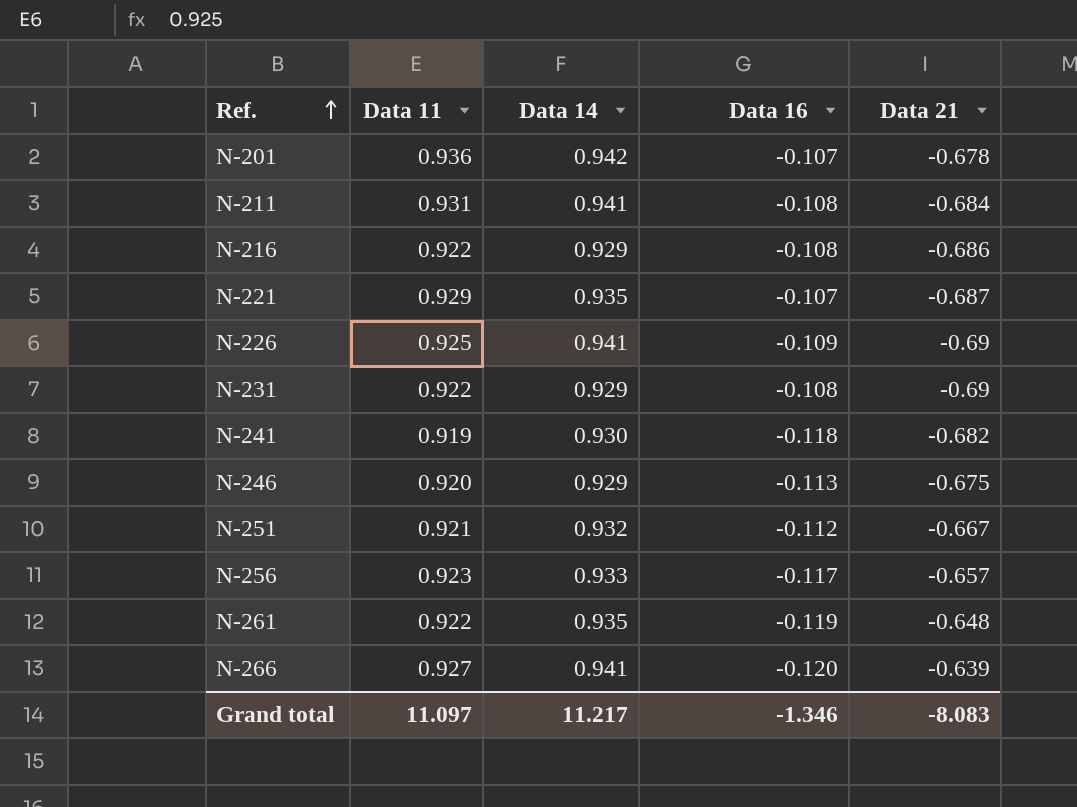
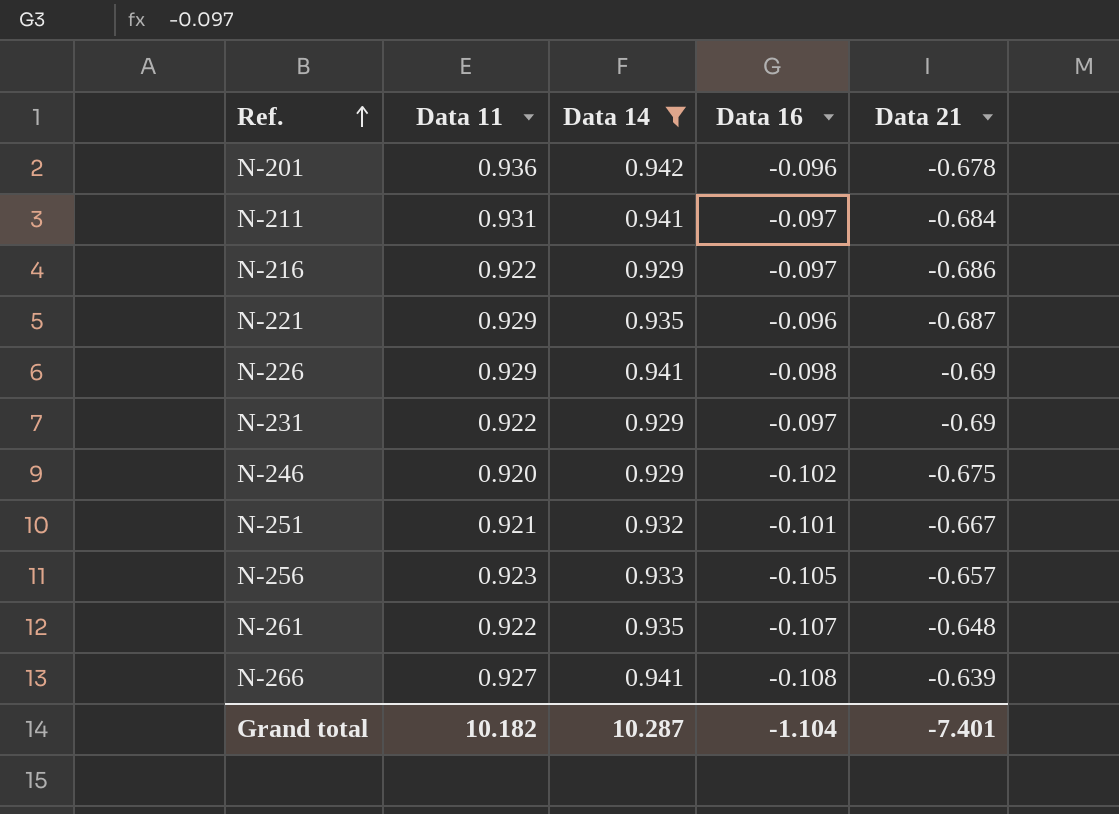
filter: none -> Data 14 != 0.930
N-201 | Data 16: -0.107 -> -0.096
N-211 | Data 16: -0.108 -> -0.097
N-216 | Data 16: -0.108 -> -0.097
N-221 | Data 16: -0.107 -> -0.096
N-226 | Data 11: 0.925 -> 0.929
N-226 | Data 16: -0.109 -> -0.098
N-231 | Data 16: -0.108 -> -0.097
N-246 | Data 16: -0.113 -> -0.102
N-251 | Data 16: -0.112 -> -0.101
N-256 | Data 16: -0.117 -> -0.105
N-261 | Data 16: -0.119 -> -0.107
N-266 | Data 16: -0.120 -> -0.108
Grand total | Data 11: 11.097 -> 10.182
Grand total | Data 14: 11.217 -> 10.287
Grand total | Data 16: -1.346 -> -1.104
Grand total | Data 21: -8.083 -> -7.401

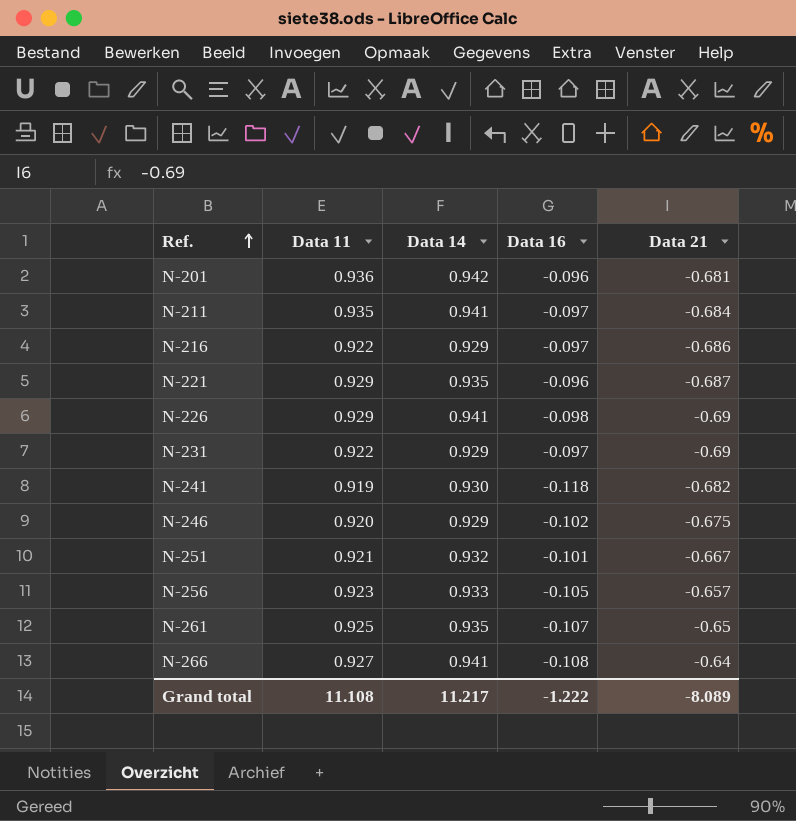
filter: Data 14 != 0.930 -> none
N-201 | Data 21: -0.678 -> -0.681
N-211 | Data 11: 0.931 -> 0.935
N-261 | Data 11: 0.922 -> 0.925
N-261 | Data 21: -0.648 -> -0.65
N-266 | Data 21: -0.639 -> -0.64
Grand total | Data 11: 10.182 -> 11.108
Grand total | Data 14: 10.287 -> 11.217
Grand total | Data 16: -1.104 -> -1.222
Grand total | Data 21: -7.401 -> -8.089

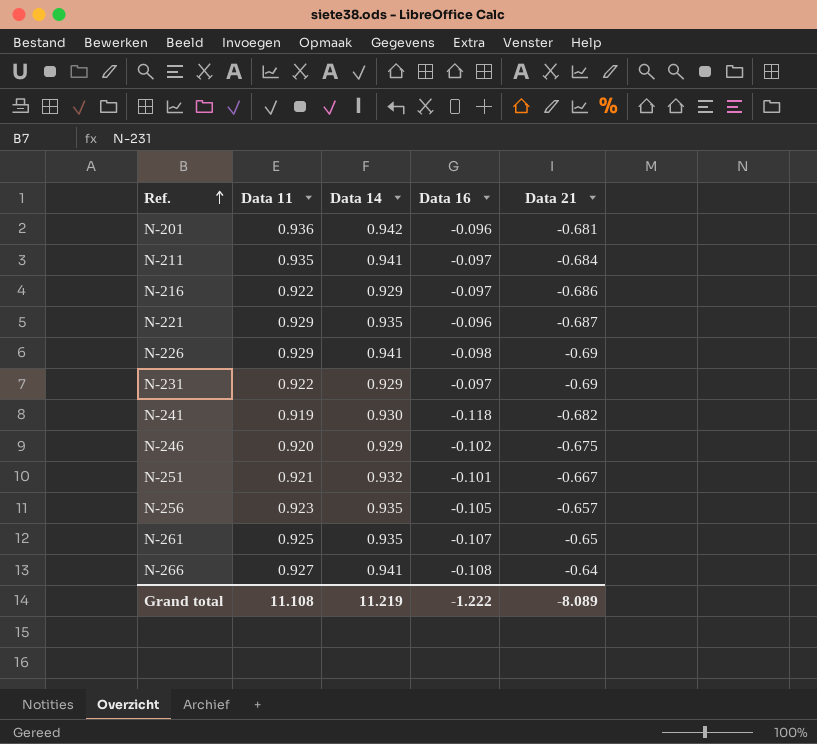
N-256 | Data 14: 0.933 -> 0.935
Grand total | Data 14: 11.217 -> 11.219

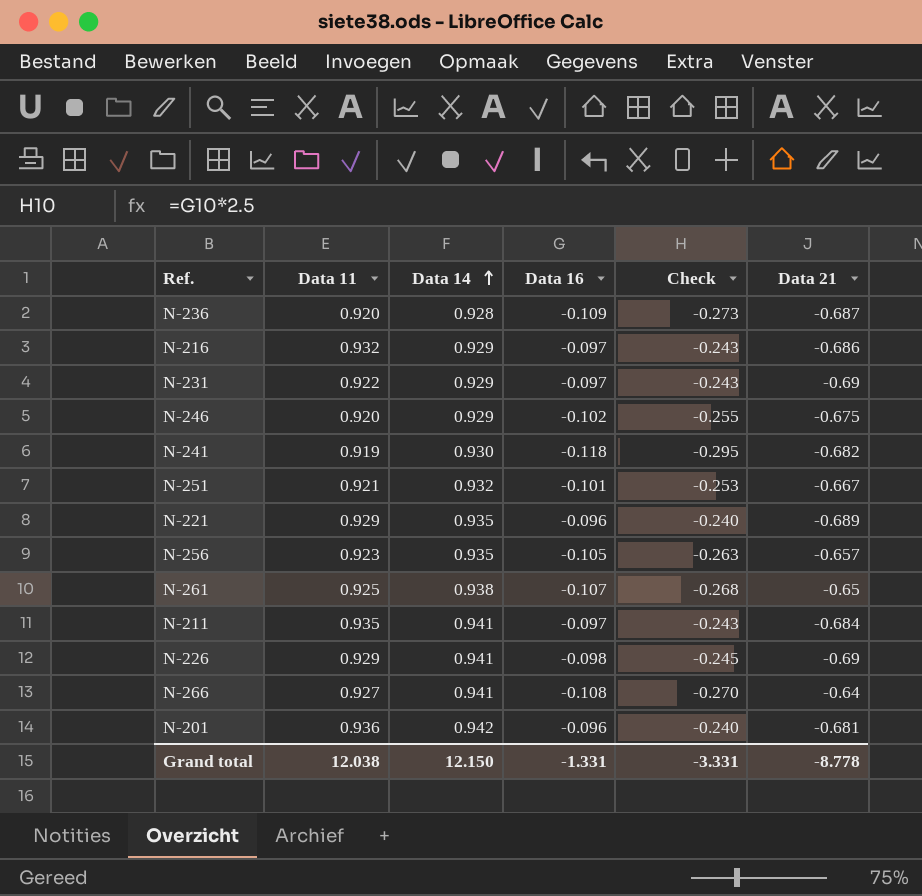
row order: Ref. ascending -> Data 14 ascending
column Check | formula: none -> [Data 16] * 2.5
row N-236: none -> 0.920 | 0.928 | -0.109 | -0.273 | -0.687
N-216 | Data 11: 0.922 -> 0.932
N-221 | Data 21: -0.687 -> -0.689
N-261 | Data 14: 0.935 -> 0.938
Grand total | Data 11: 11.108 -> 12.038
Grand total | Data 14: 11.219 -> 12.150
Grand total | Data 16: -1.222 -> -1.331
Grand total | Data 21: -8.089 -> -8.778

